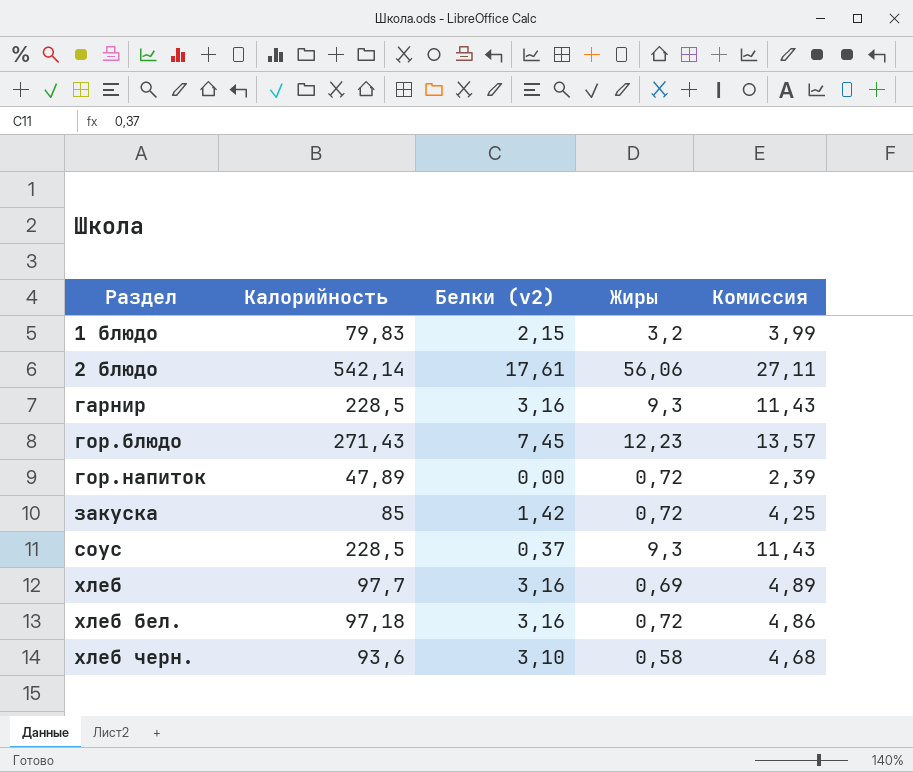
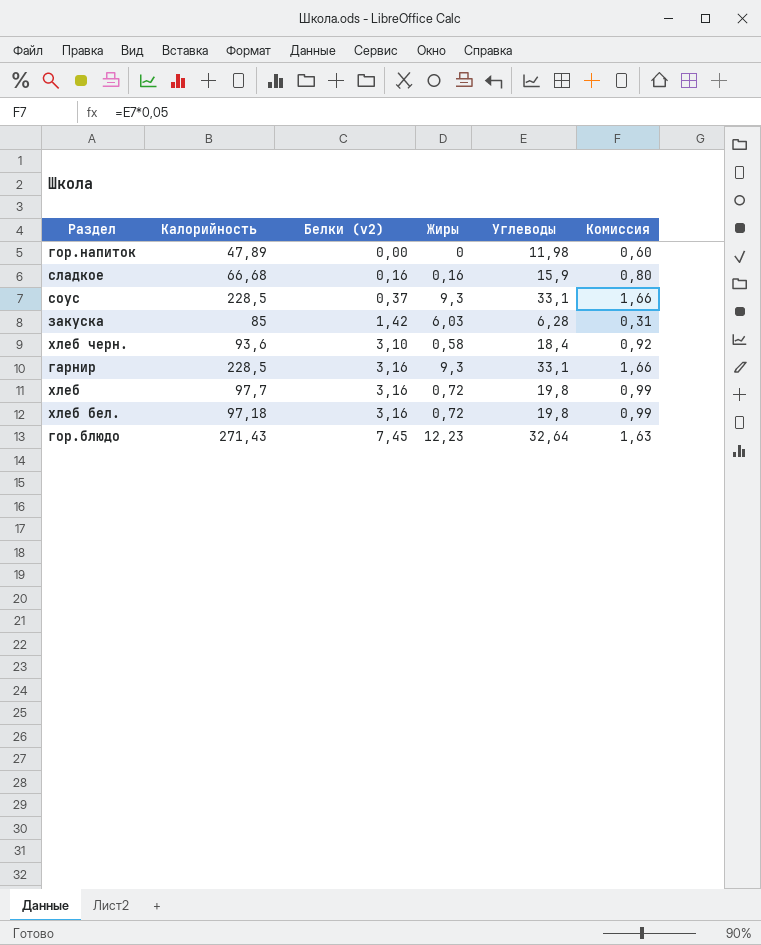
row order: Раздел ascending -> Белки (v2) ascending
column Углеводы | position: none -> 5
column Комиссия | formula: [Калорийность] * 0,05 -> [Углеводы] * 0,05
row 1 блюдо: 79,83 | 2,15 | 3,2 | 3,99 -> none
row 2 блюдо: 542,14 | 17,61 | 56,06 | 27,11 -> none
гор.напиток | Жиры: 0,72 -> 0
row сладкое: none -> 66,68 | 0,16 | 0,16 | 15,9 | 0,80
закуска | Жиры: 0,72 -> 6,03
хлеб | Жиры: 0,69 -> 0,72

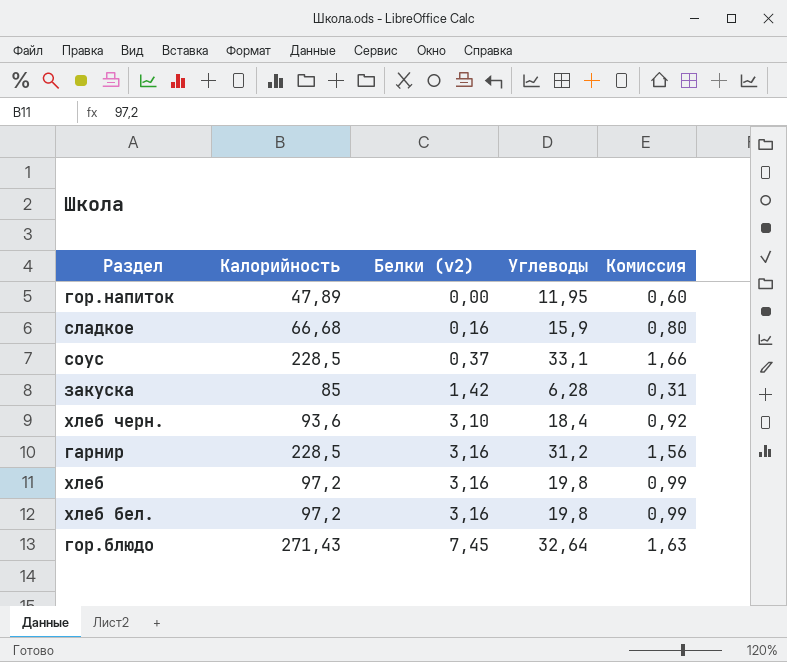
column Жиры | position: 4 -> none
гор.напиток | Углеводы: 11,98 -> 11,95
гарнир | Углеводы: 33,1 -> 31,2
гарнир | Комиссия: 1,66 -> 1,56
хлеб | Калорийность: 97,7 -> 97,2
хлеб бел. | Калорийность: 97,18 -> 97,2

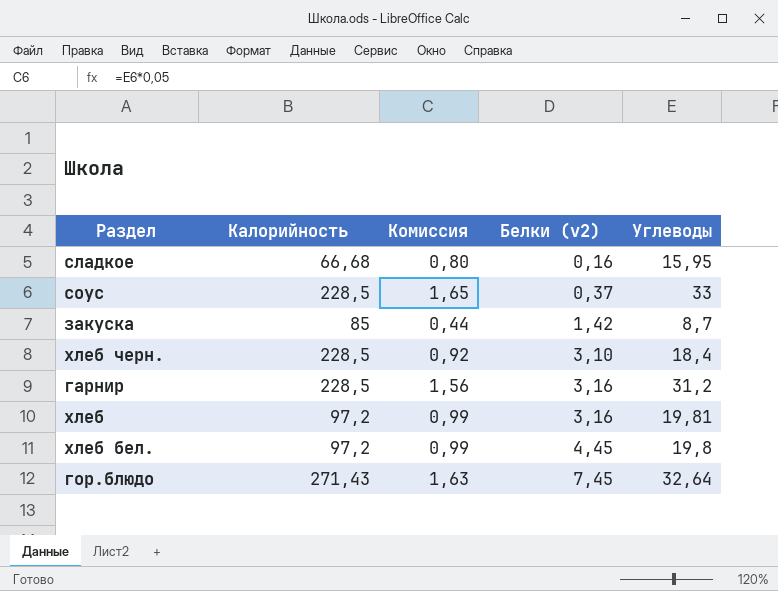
column Комиссия | position: 5 -> 3
row гор.напиток: 47,89 | 0,00 | 11,95 | 0,60 -> none
сладкое | Углеводы: 15,9 -> 15,95
соус | Комиссия: 1,66 -> 1,65
соус | Углеводы: 33,1 -> 33
закуска | Комиссия: 0,31 -> 0,44
закуска | Углеводы: 6,28 -> 8,7
хлеб черн. | Калорийность: 93,6 -> 228,5
хлеб | Углеводы: 19,8 -> 19,81
хлеб бел. | Белки (v2): 3,16 -> 4,45

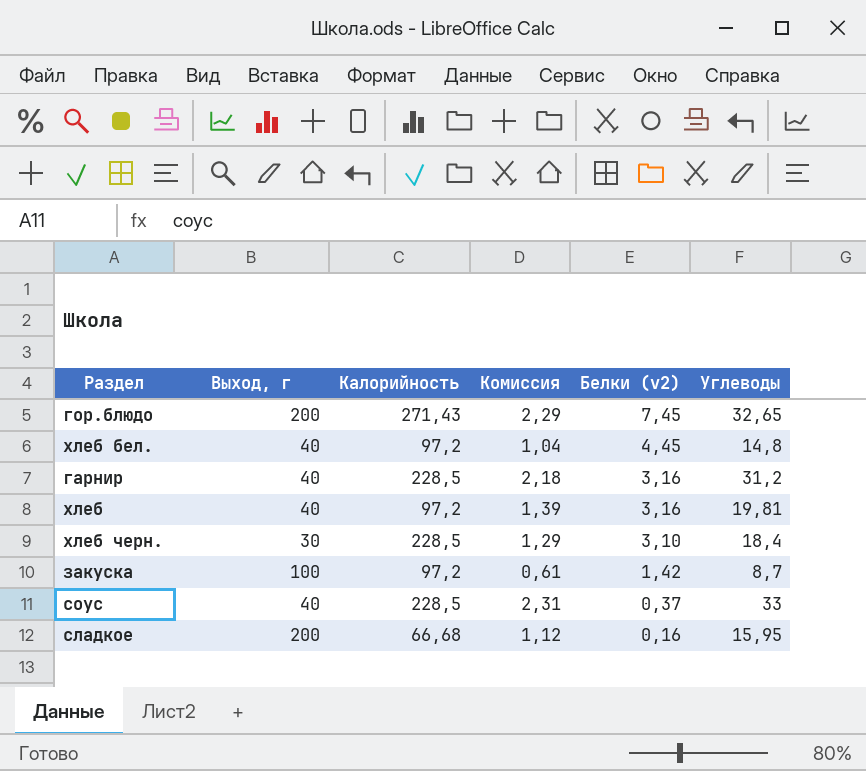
row order: Белки (v2) ascending -> Белки (v2) descending
column Выход, г | position: none -> 2
column Комиссия | formula: [Углеводы] * 0,05 -> [Углеводы] * 0,07
гор.блюдо | Углеводы: 32,64 -> 32,65
хлеб бел. | Углеводы: 19,8 -> 14,8
закуска | Калорийность: 85 -> 97,2

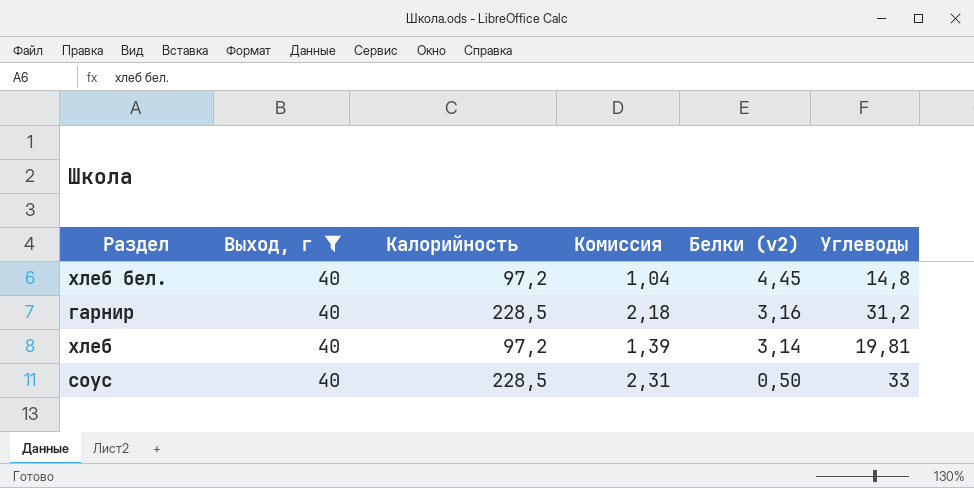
filter: none -> Выход, г = 40
хлеб | Белки (v2): 3,16 -> 3,14
соус | Белки (v2): 0,37 -> 0,50

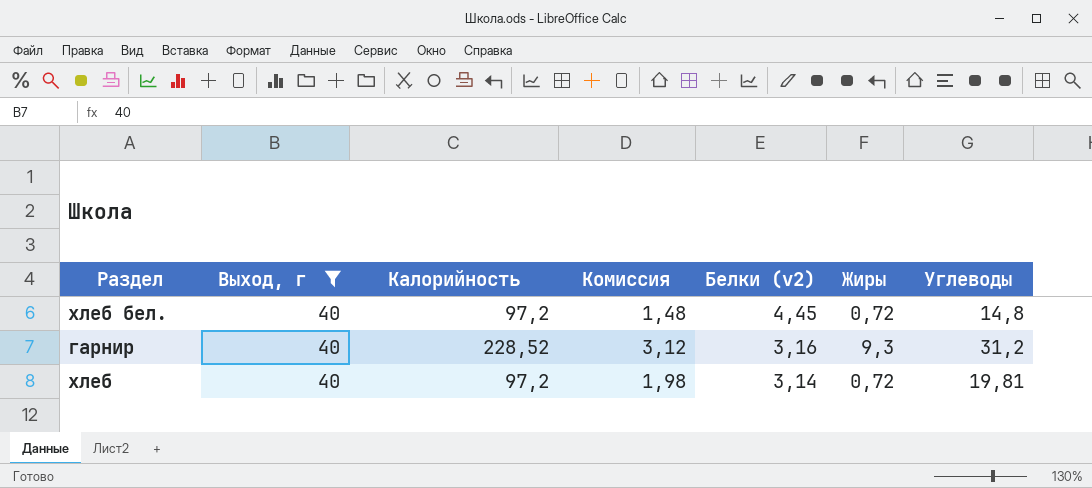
column Комиссия | formula: [Углеводы] * 0,07 -> [Углеводы] * 0,1
column Жиры | position: none -> 6
row соус: 40 | 228,5 | 2,31 | 0,50 | 33 -> none
гарнир | Калорийность: 228,5 -> 228,52

